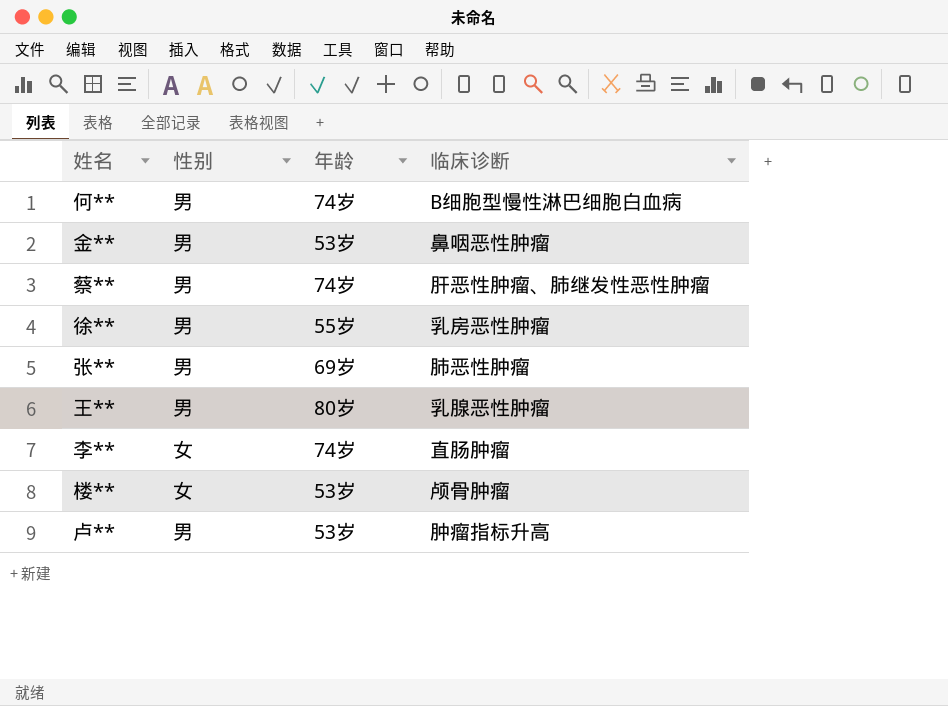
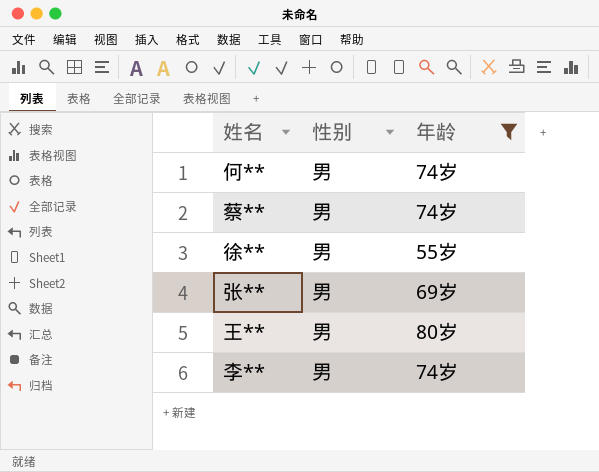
filter: none -> 年龄 != 53岁
column 临床诊断 | position: 4 -> none
李** | 性别: 女 -> 男

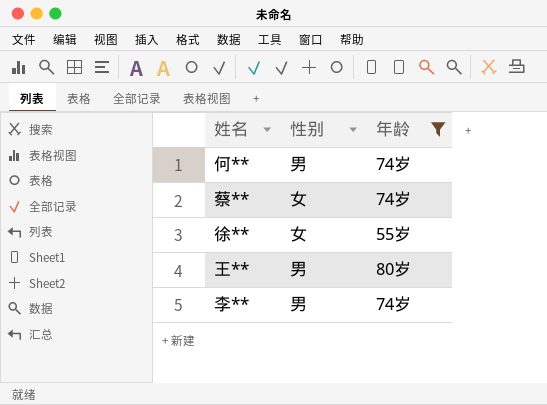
row 张**: 男 | 69岁 -> none
蔡** | 性别: 男 -> 女
徐** | 性别: 男 -> 女

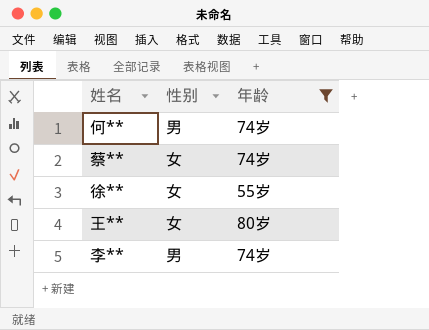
王** | 性别: 男 -> 女

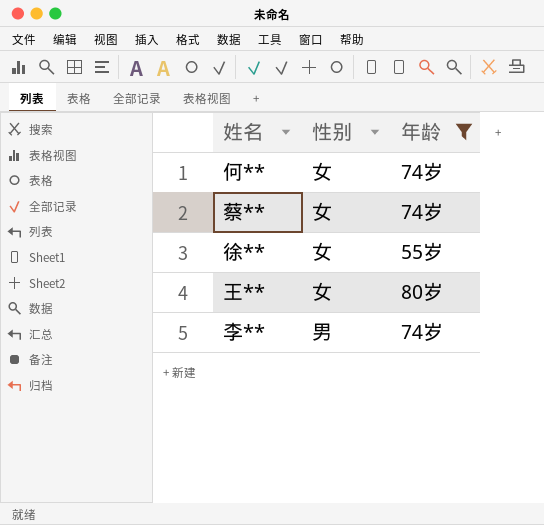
何** | 性别: 男 -> 女

